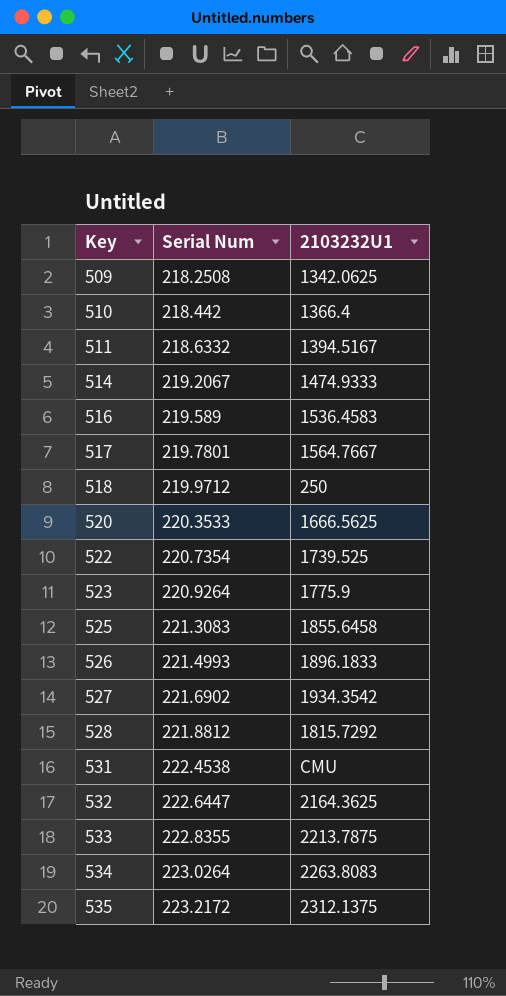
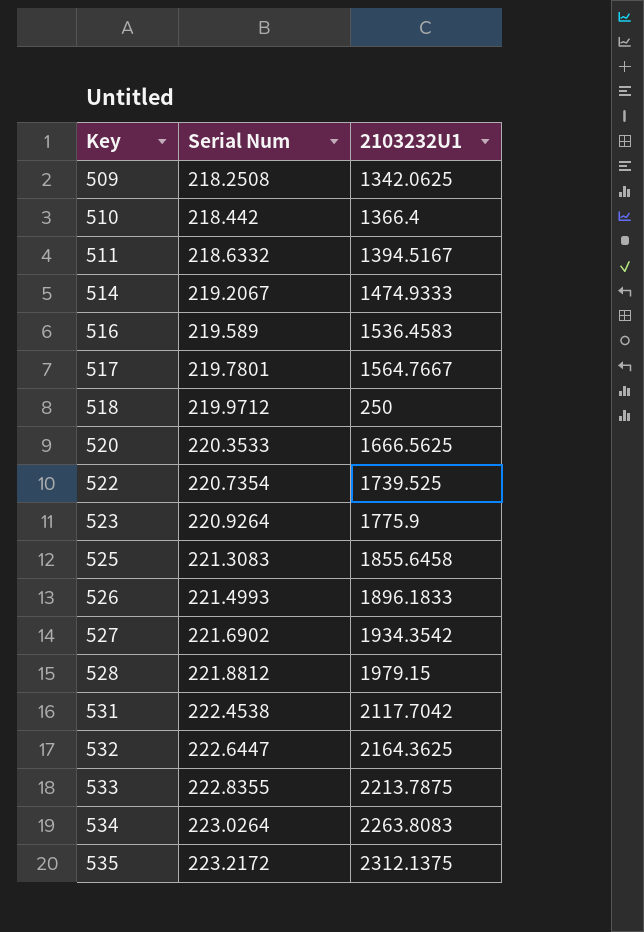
528 | 2103232U1: 1815.7292 -> 1979.15
531 | 2103232U1: CMU -> 2117.7042

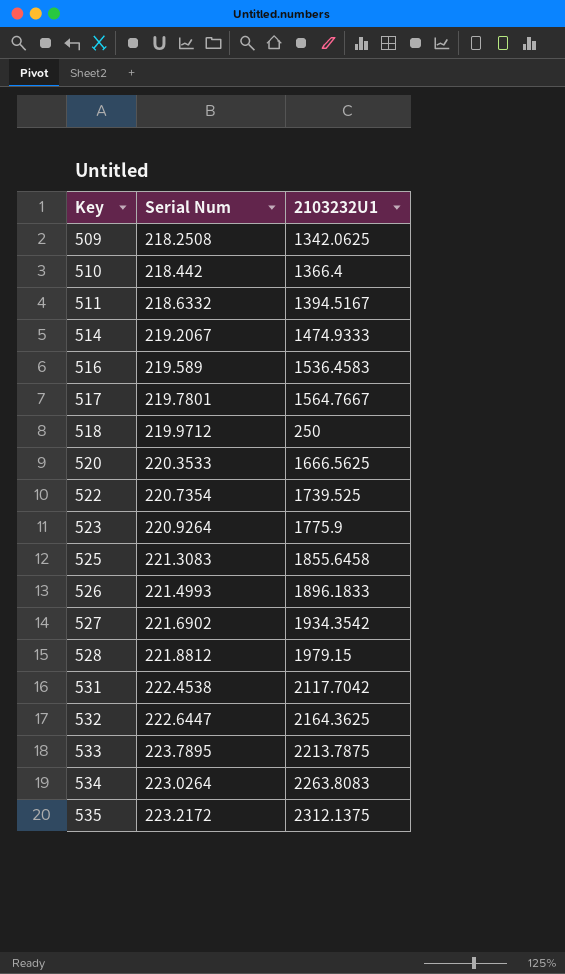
533 | Serial Num: 222.8355 -> 223.7895

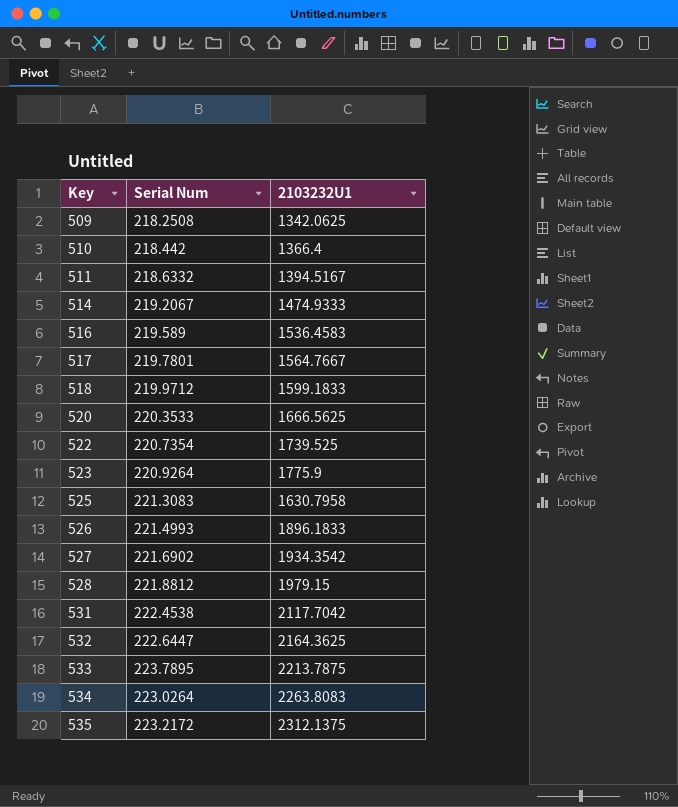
518 | 2103232U1: 250 -> 1599.1833
525 | 2103232U1: 1855.6458 -> 1630.7958

